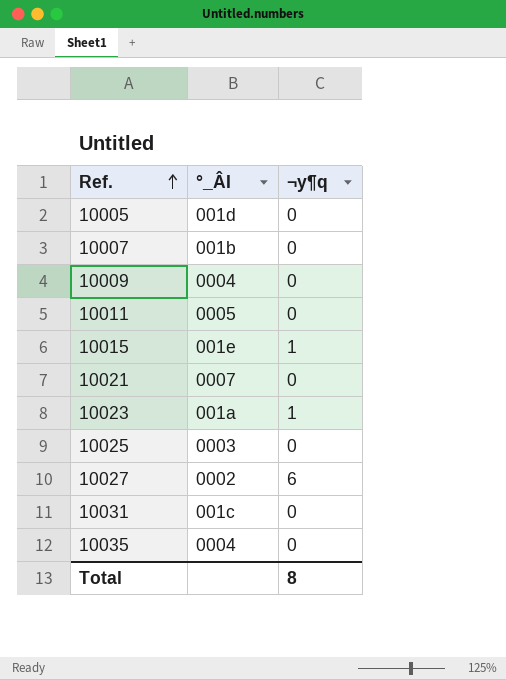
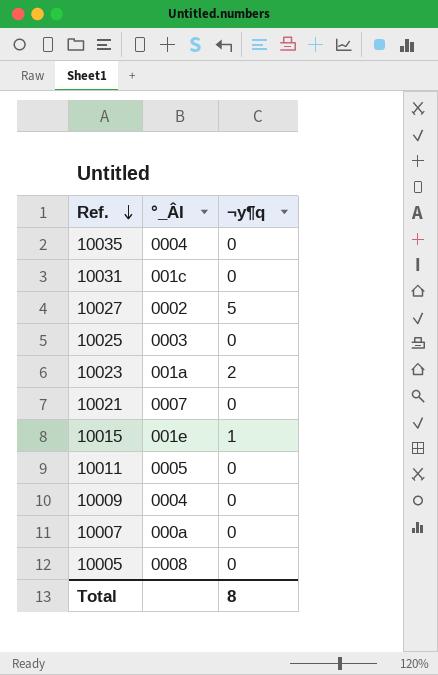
row order: Ref. ascending -> Ref. descending
10027 | ¬y¶q: 6 -> 5
10023 | ¬y¶q: 1 -> 2
10007 | °_ÂI: 001b -> 000a
10005 | °_ÂI: 001d -> 0008

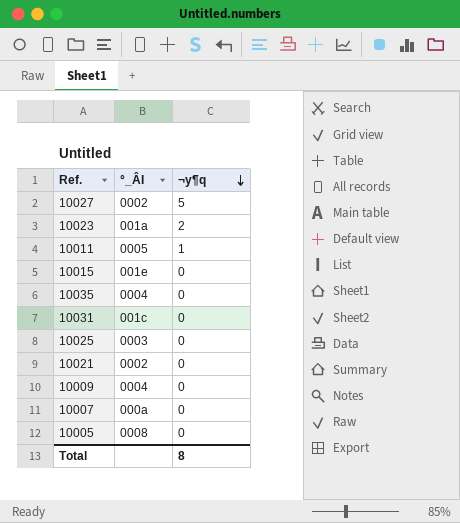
row order: Ref. descending -> ¬y¶q descending
10011 | ¬y¶q: 0 -> 1
10015 | ¬y¶q: 1 -> 0
10021 | °_ÂI: 0007 -> 0002

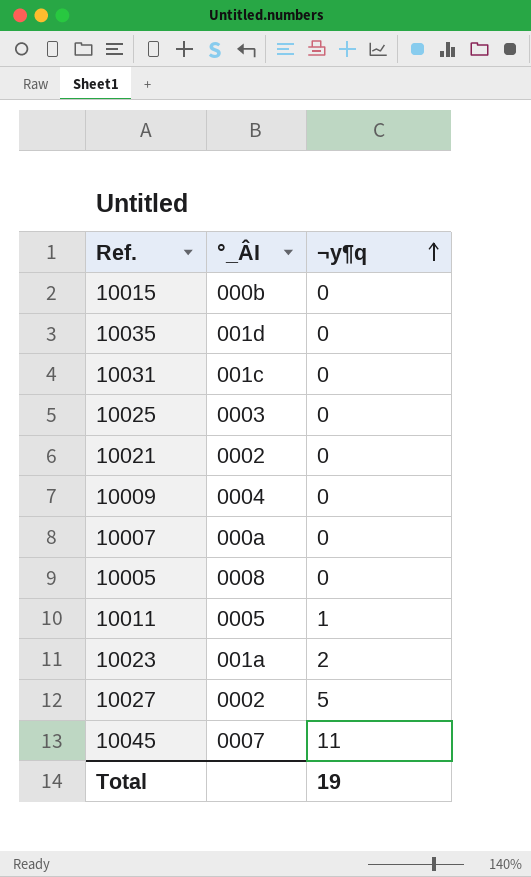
row order: ¬y¶q descending -> ¬y¶q ascending
10015 | °_ÂI: 001e -> 000b
10035 | °_ÂI: 0004 -> 001d
row 10045: none -> 0007 | 11
Total | ¬y¶q: 8 -> 19

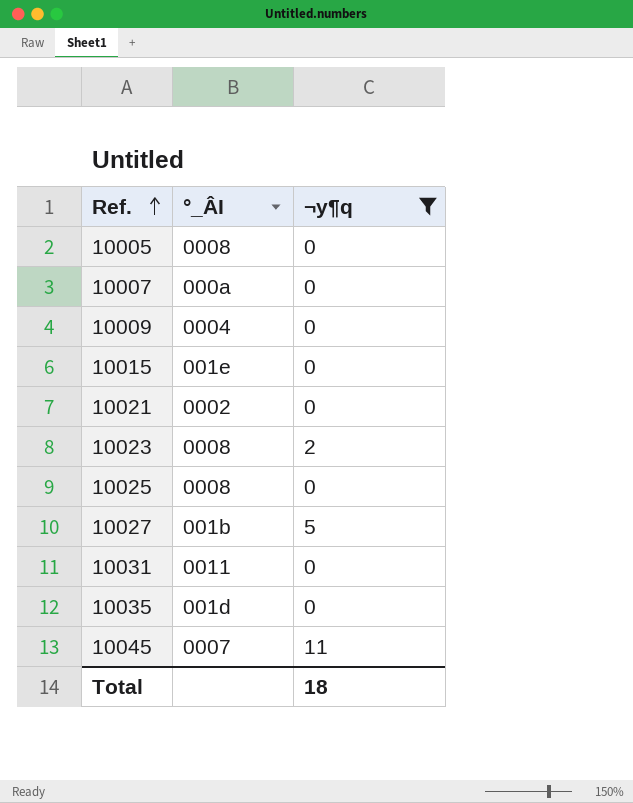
filter: none -> ¬y¶q != 1
row order: ¬y¶q ascending -> Ref. ascending
10015 | °_ÂI: 000b -> 001e
10023 | °_ÂI: 001a -> 0008
10025 | °_ÂI: 0003 -> 0008
10027 | °_ÂI: 0002 -> 001b
10031 | °_ÂI: 001c -> 0011
Total | ¬y¶q: 19 -> 18

